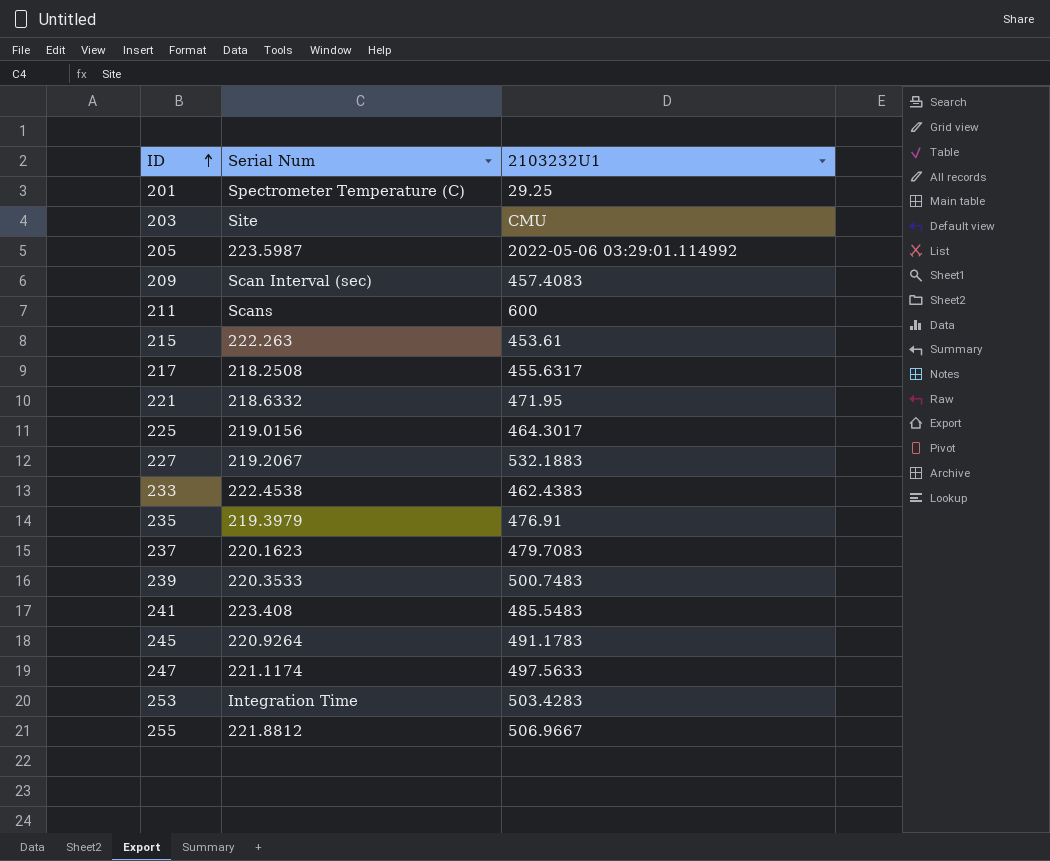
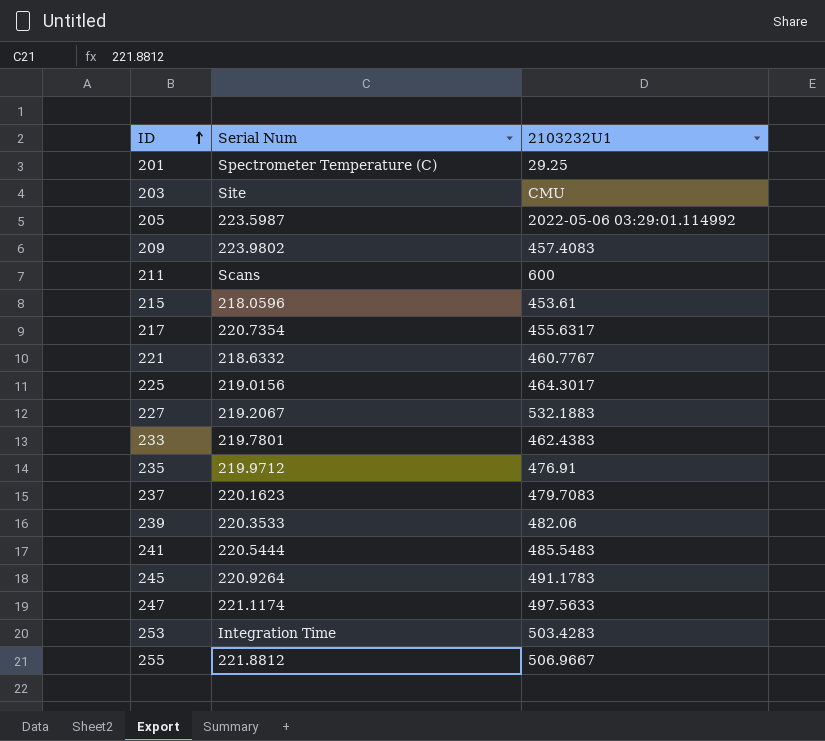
209 | Serial Num: Scan Interval (sec) -> 223.9802
215 | Serial Num: 222.263 -> 218.0596
217 | Serial Num: 218.2508 -> 220.7354
221 | 2103232U1: 471.95 -> 460.7767
233 | Serial Num: 222.4538 -> 219.7801
235 | Serial Num: 219.3979 -> 219.9712
239 | 2103232U1: 500.7483 -> 482.06
241 | Serial Num: 223.408 -> 220.5444

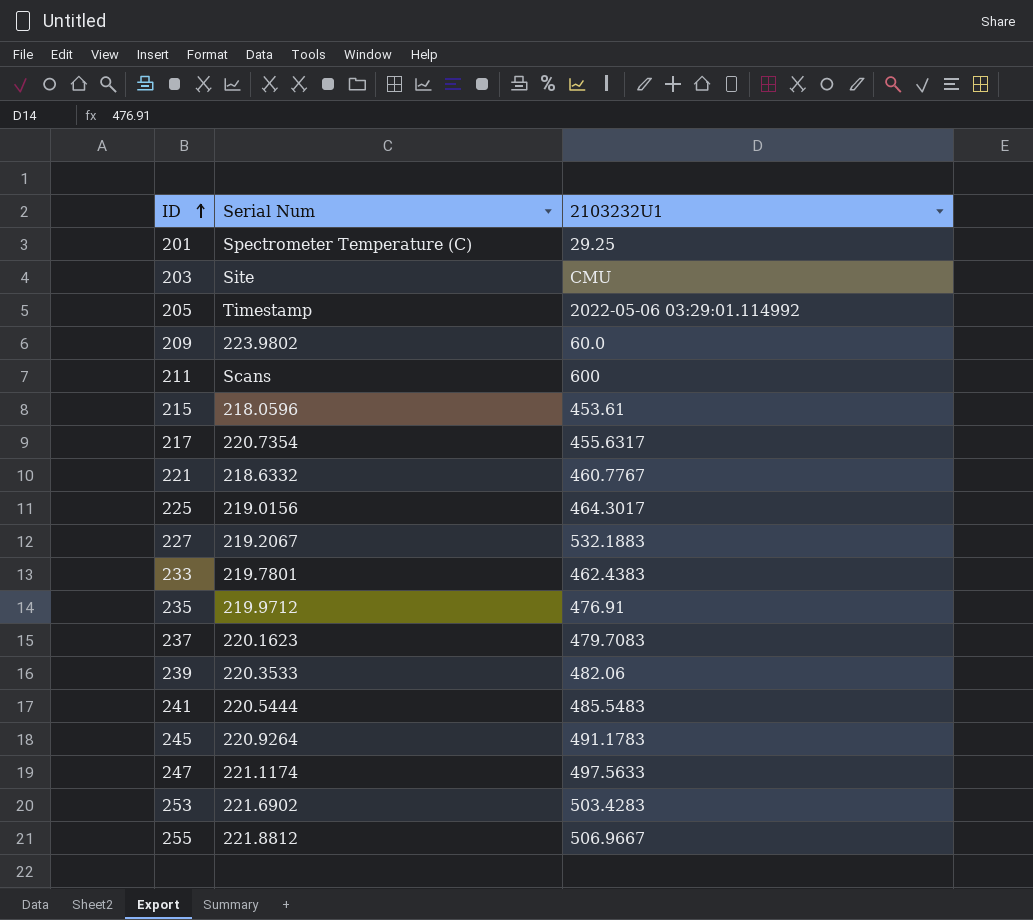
205 | Serial Num: 223.5987 -> Timestamp
209 | 2103232U1: 457.4083 -> 60.0
253 | Serial Num: Integration Time -> 221.6902

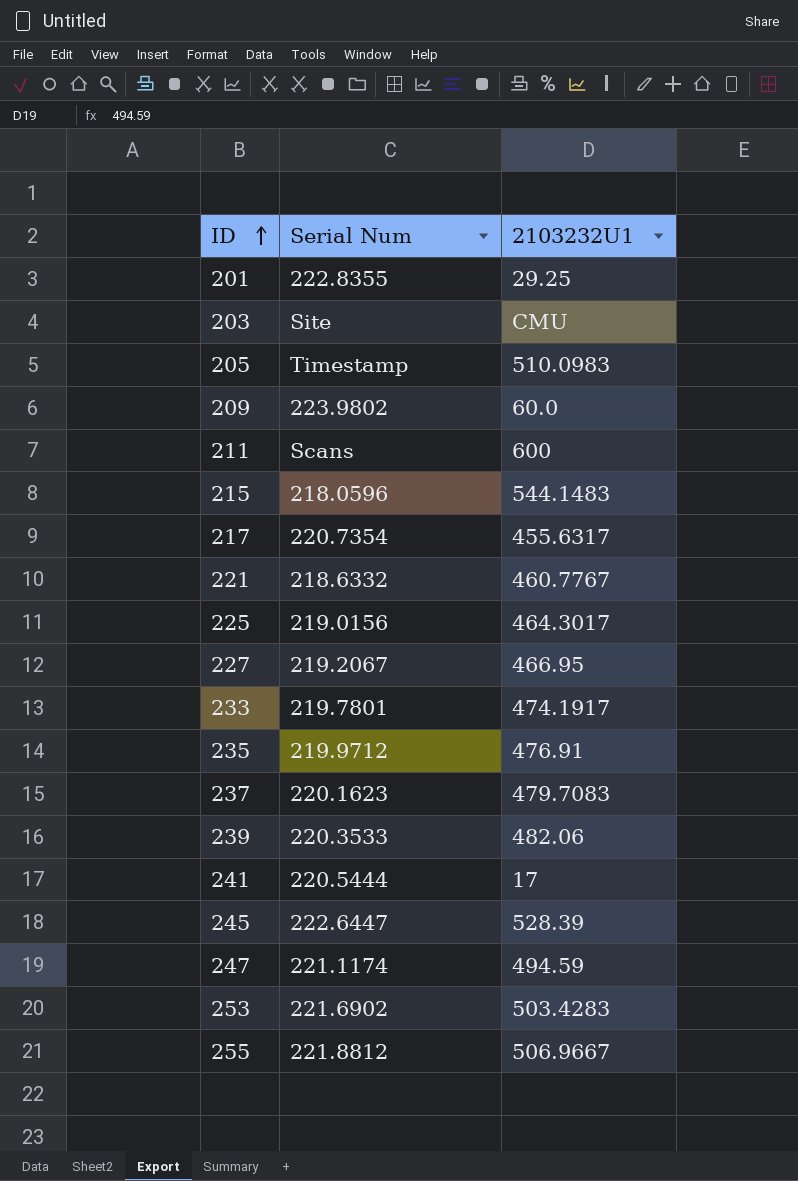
201 | Serial Num: Spectrometer Temperature (C) -> 222.8355
205 | 2103232U1: 2022-05-06 03:29:01.114992 -> 510.0983
215 | 2103232U1: 453.61 -> 544.1483
227 | 2103232U1: 532.1883 -> 466.95
233 | 2103232U1: 462.4383 -> 474.1917
241 | 2103232U1: 485.5483 -> 17
245 | Serial Num: 220.9264 -> 222.6447
245 | 2103232U1: 491.1783 -> 528.39
247 | 2103232U1: 497.5633 -> 494.59

